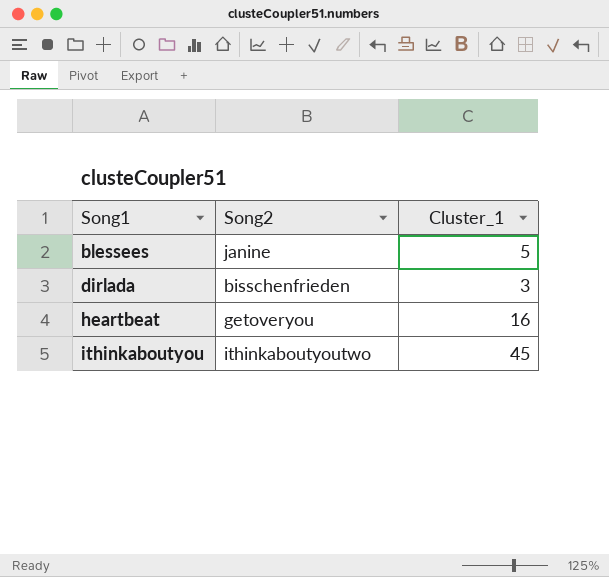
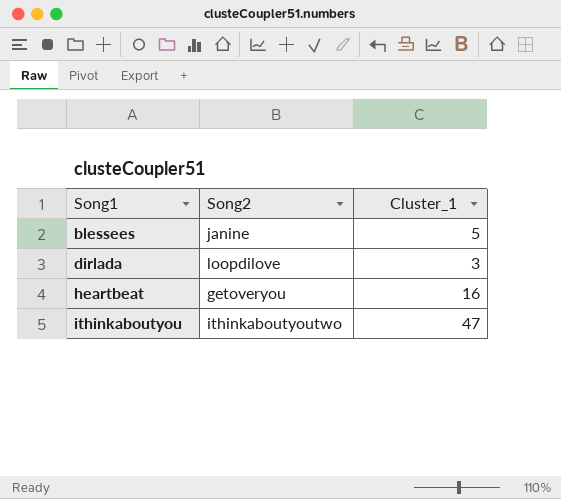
dirlada | Song2: bisschenfrieden -> loopdilove
ithinkaboutyou | Cluster_1: 45 -> 47

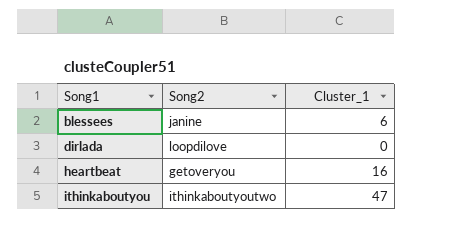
blessees | Cluster_1: 5 -> 6
dirlada | Cluster_1: 3 -> 0

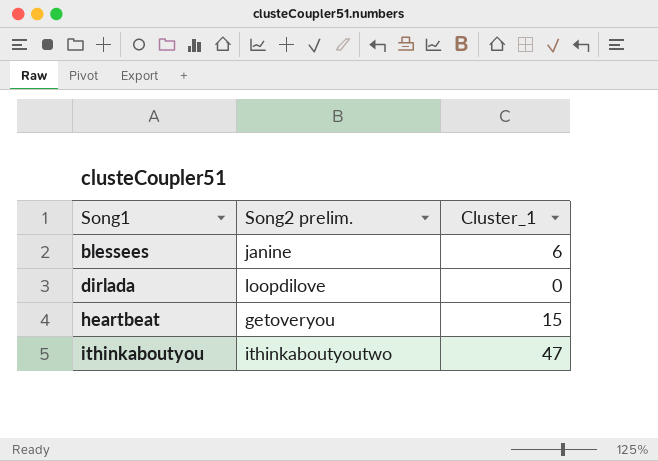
column name: Song2 -> Song2 prelim.
heartbeat | Cluster_1: 16 -> 15

